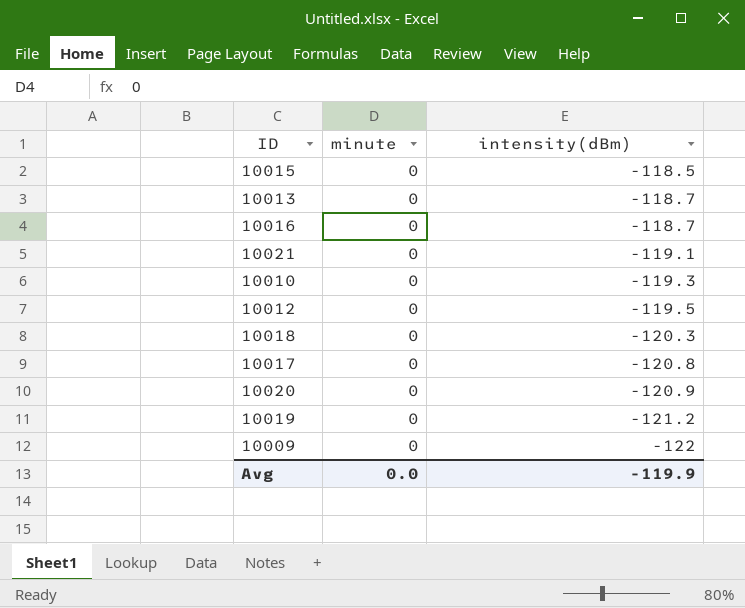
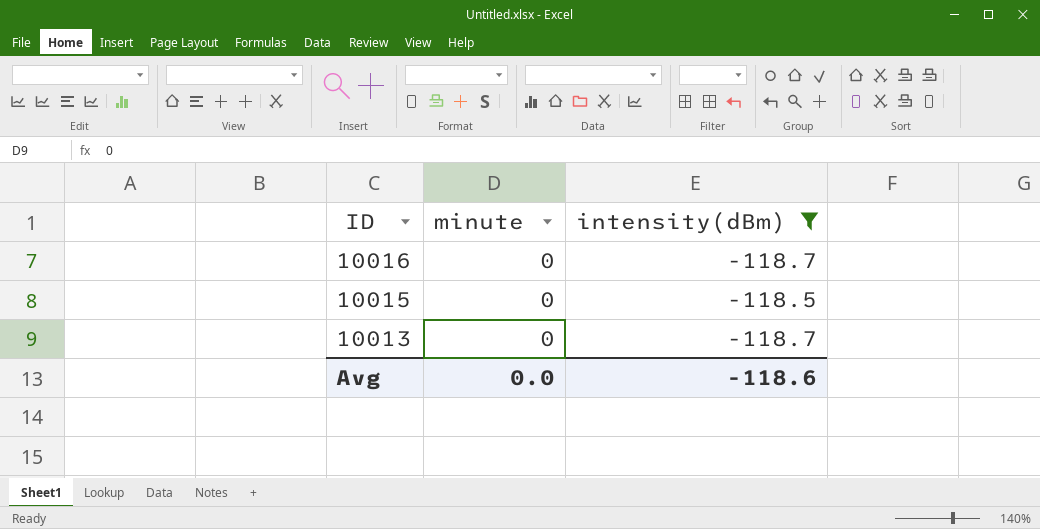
filter: none -> intensity(dBm) >= -118.7
row order: intensity(dBm) descending -> ID descending
Avg | intensity(dBm): -119.9 -> -118.6

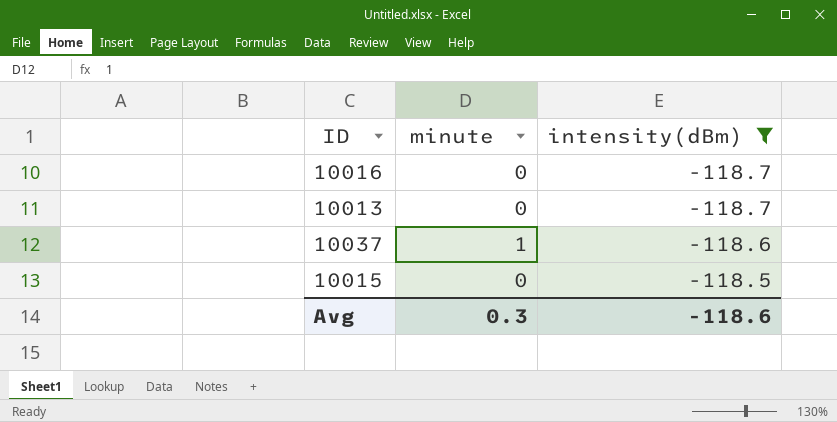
row order: ID descending -> intensity(dBm) ascending
row 10037: none -> 1 | -118.6
Avg | minute: 0.0 -> 0.3

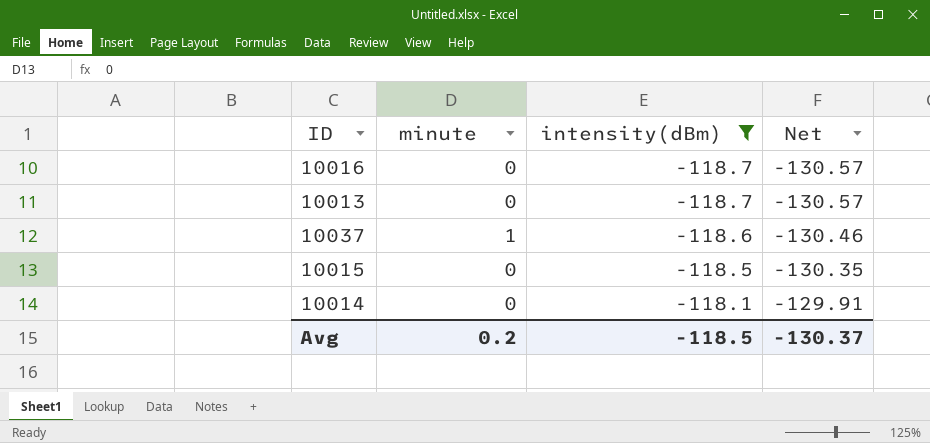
column Net | formula: none -> [intensity(dBm)] * 1.1
row 10014: none -> 0 | -118.1 | -129.91
Avg | minute: 0.3 -> 0.2
Avg | intensity(dBm): -118.6 -> -118.5

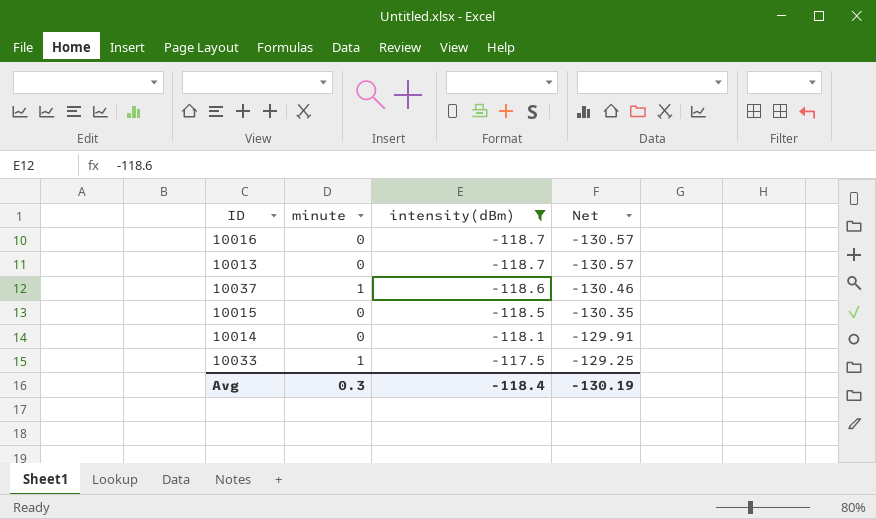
row 10033: none -> 1 | -117.5 | -129.25
Avg | minute: 0.2 -> 0.3
Avg | intensity(dBm): -118.5 -> -118.4
Avg | Net: -130.37 -> -130.19

